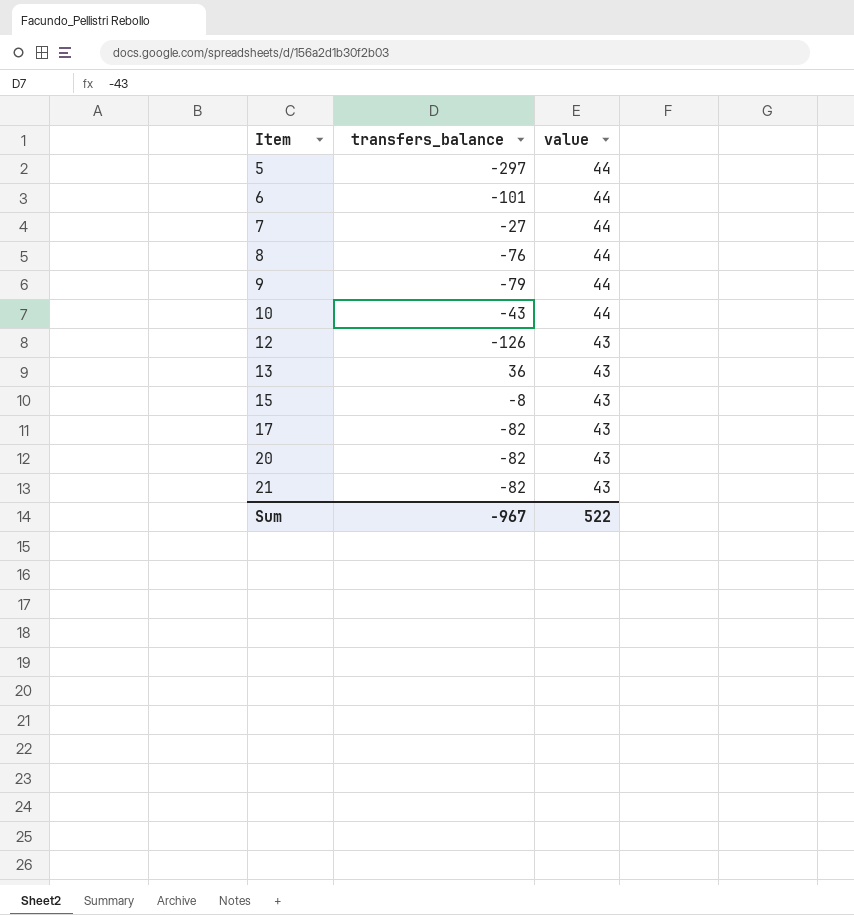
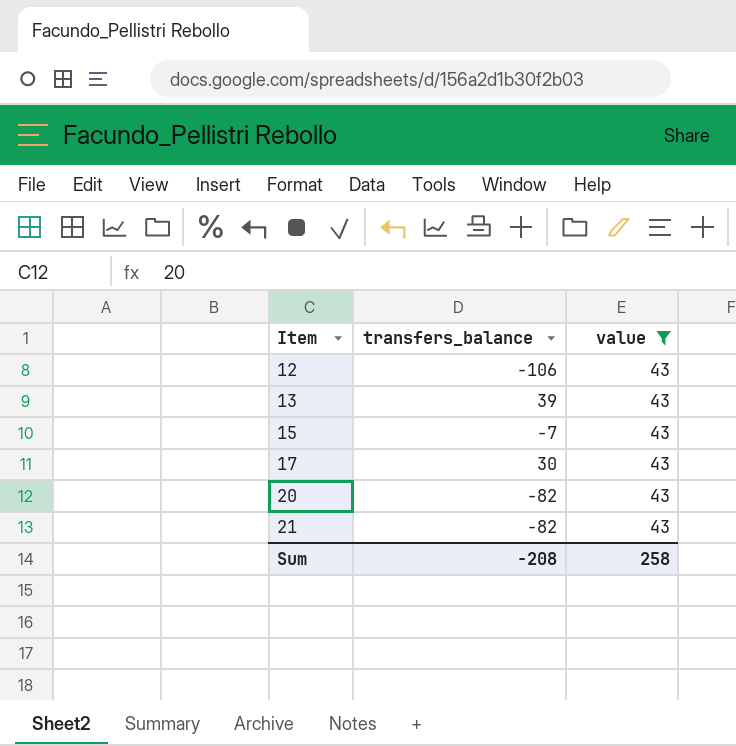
filter: none -> value = 43
12 | transfers_balance: -126 -> -106
13 | transfers_balance: 36 -> 39
15 | transfers_balance: -8 -> -7
17 | transfers_balance: -82 -> 30
Sum | transfers_balance: -967 -> -208
Sum | value: 522 -> 258

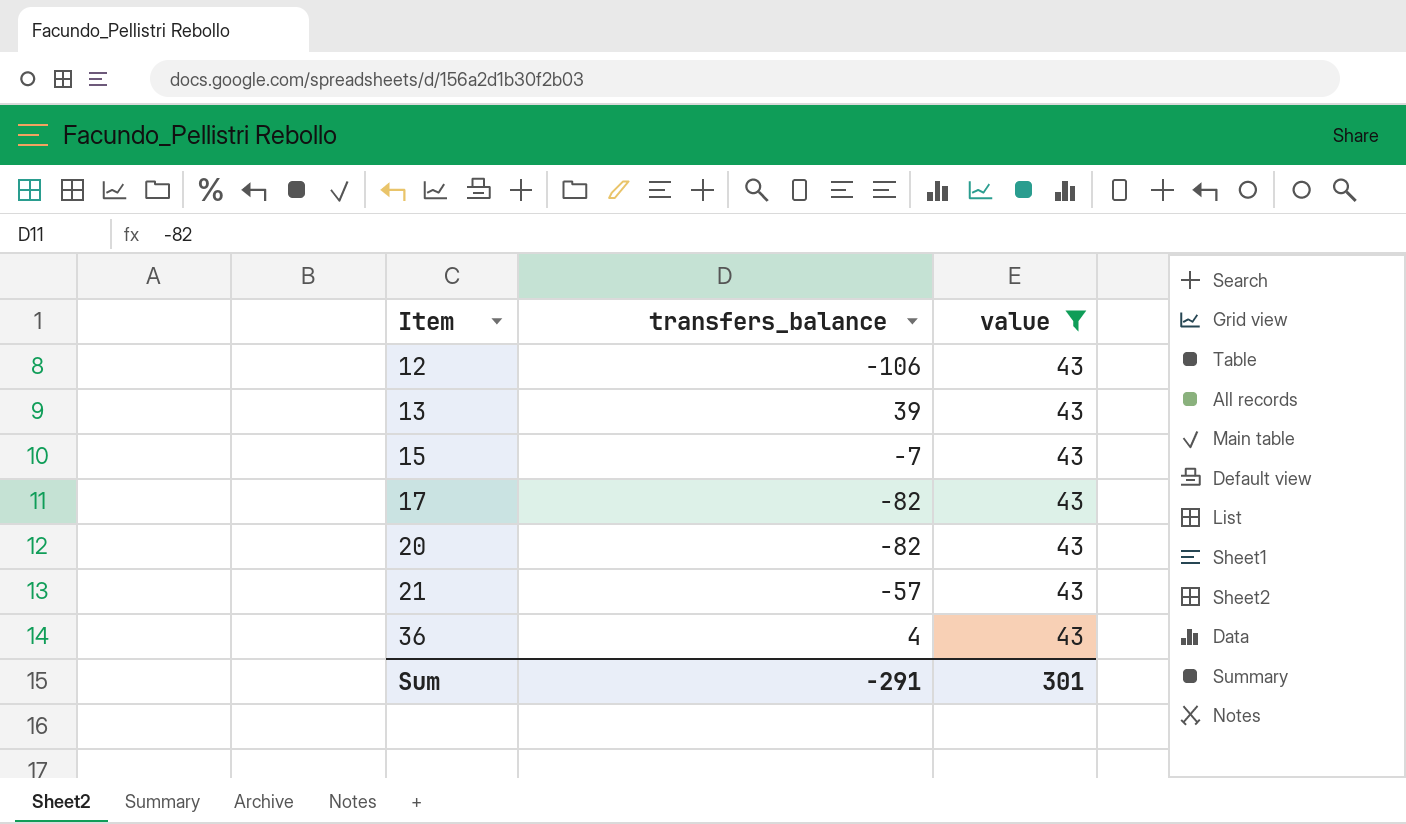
17 | transfers_balance: 30 -> -82
21 | transfers_balance: -82 -> -57
row 36: none -> 4 | 43
Sum | transfers_balance: -208 -> -291
Sum | value: 258 -> 301

